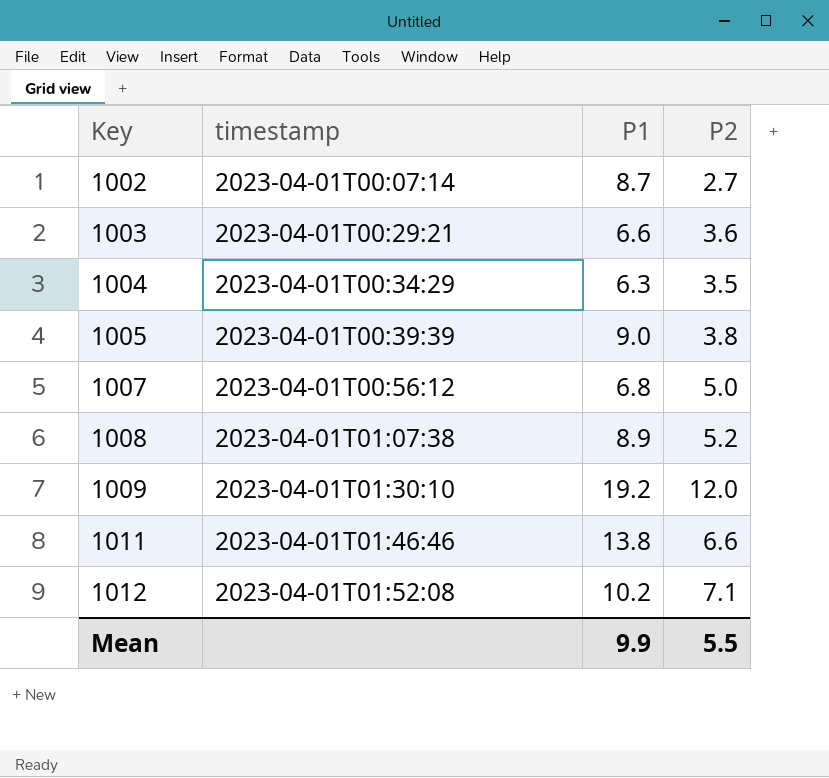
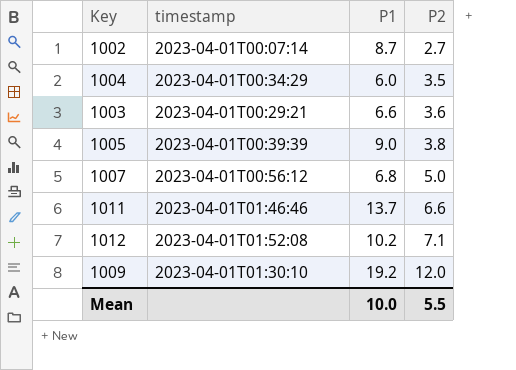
row order: Key ascending -> P2 ascending
row 1008: 2023-04-01T01:07:38 | 8.9 | 5.2 -> none
1004 | P1: 6.3 -> 6.0
1011 | P1: 13.8 -> 13.7
Mean | P1: 9.9 -> 10.0

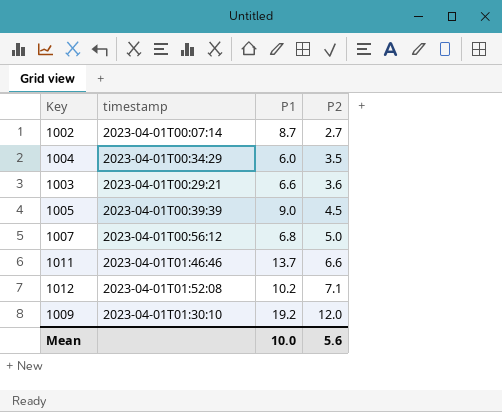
1005 | P2: 3.8 -> 4.5
Mean | P2: 5.5 -> 5.6

